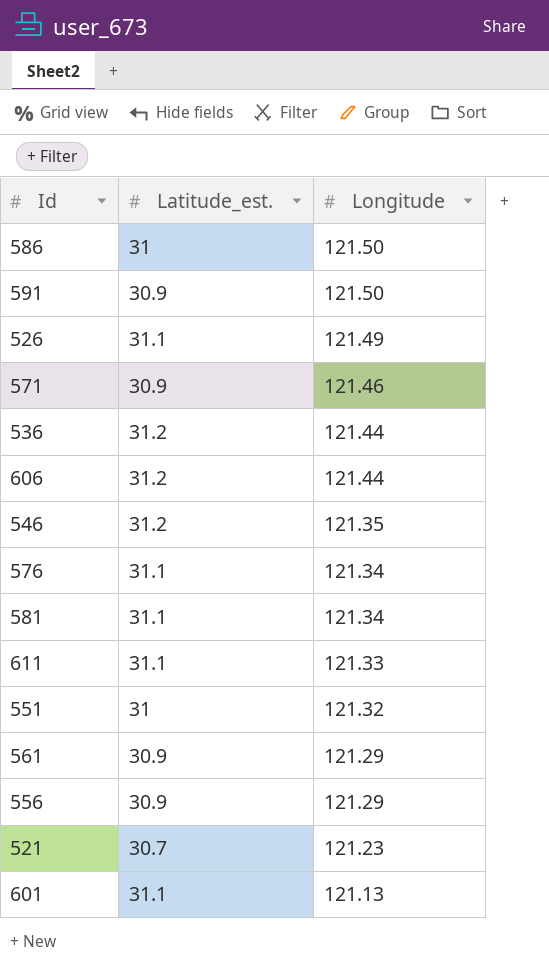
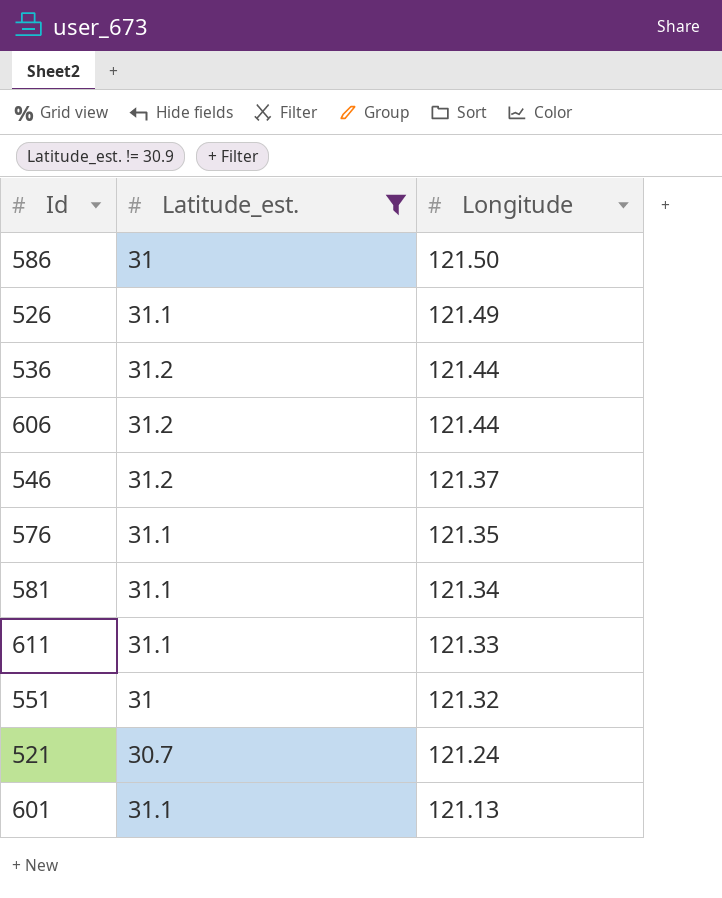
filter: none -> Latitude_est. != 30.9
546 | Longitude: 121.35 -> 121.37
576 | Longitude: 121.34 -> 121.35
521 | Longitude: 121.23 -> 121.24

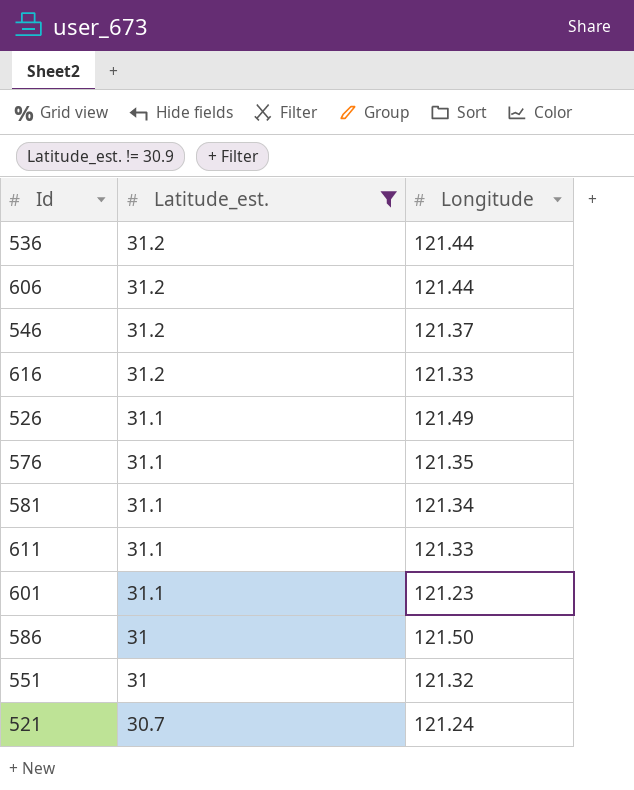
row order: Longitude descending -> Latitude_est. descending
row 616: none -> 31.2 | 121.33
601 | Longitude: 121.13 -> 121.23

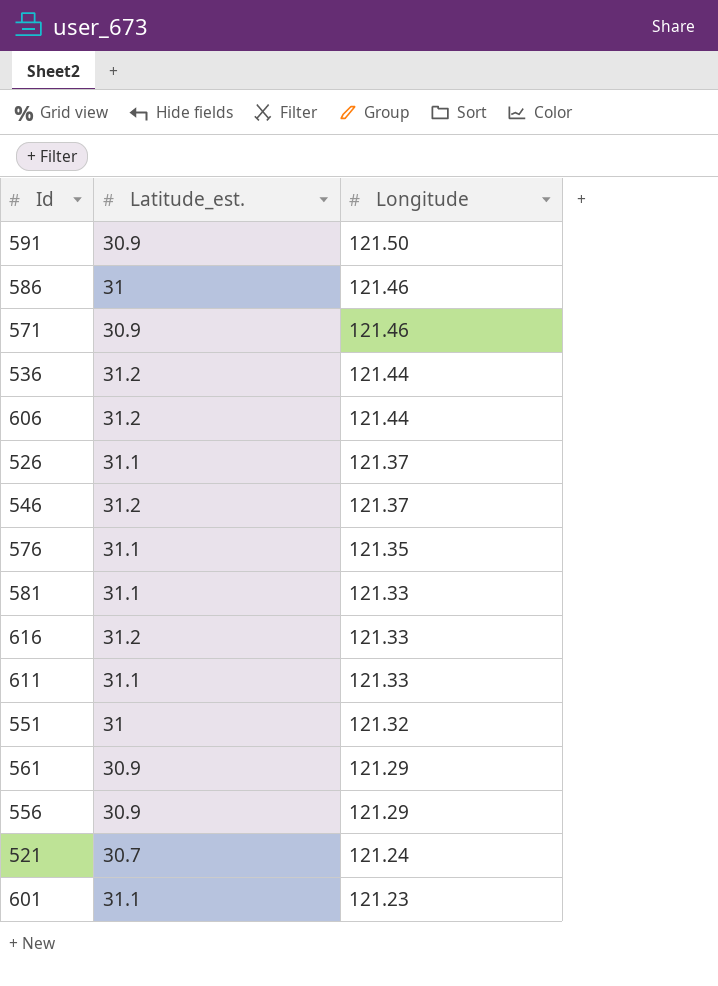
filter: Latitude_est. != 30.9 -> none
row order: Latitude_est. descending -> Longitude descending
586 | Longitude: 121.50 -> 121.46
526 | Longitude: 121.49 -> 121.37
581 | Longitude: 121.34 -> 121.33

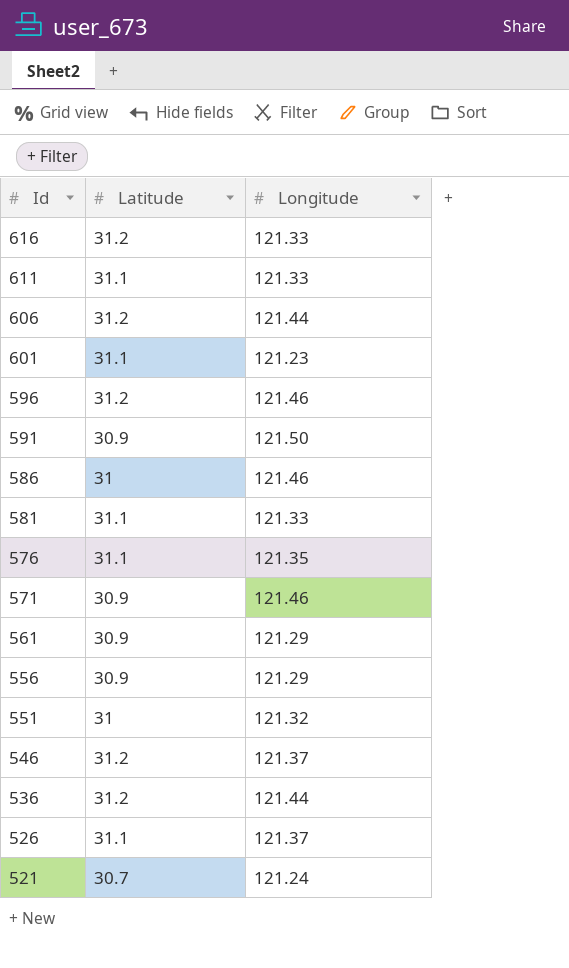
row order: Longitude descending -> Id descending
column name: Latitude_est. -> Latitude
row 596: none -> 31.2 | 121.46

